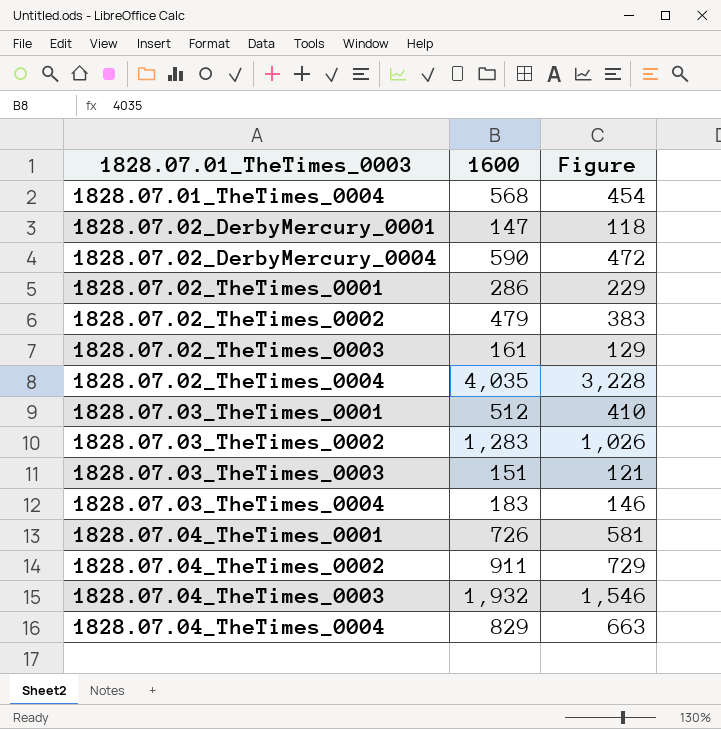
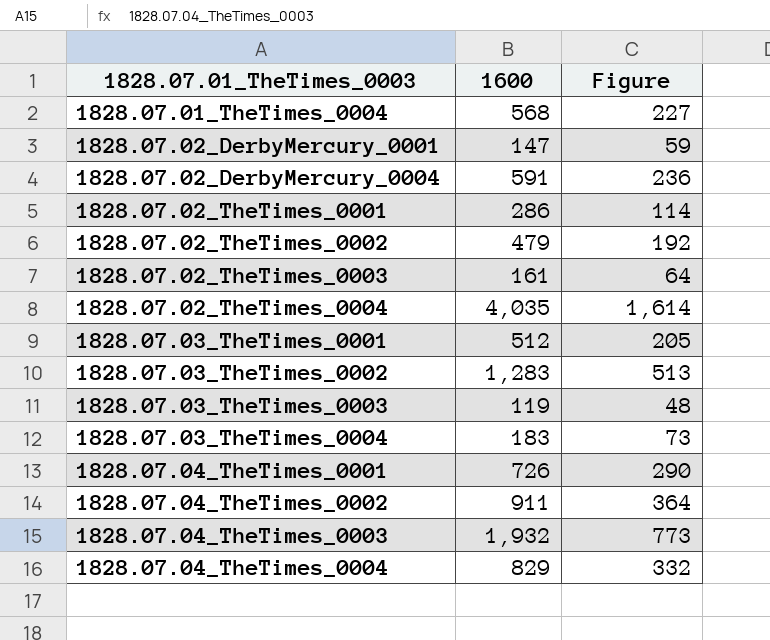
column Figure | formula: [1600] * 0.8 -> [1600] * 0.4
1828.07.02_DerbyMercury_0004 | 1600: 590 -> 591
1828.07.03_TheTimes_0003 | 1600: 151 -> 119

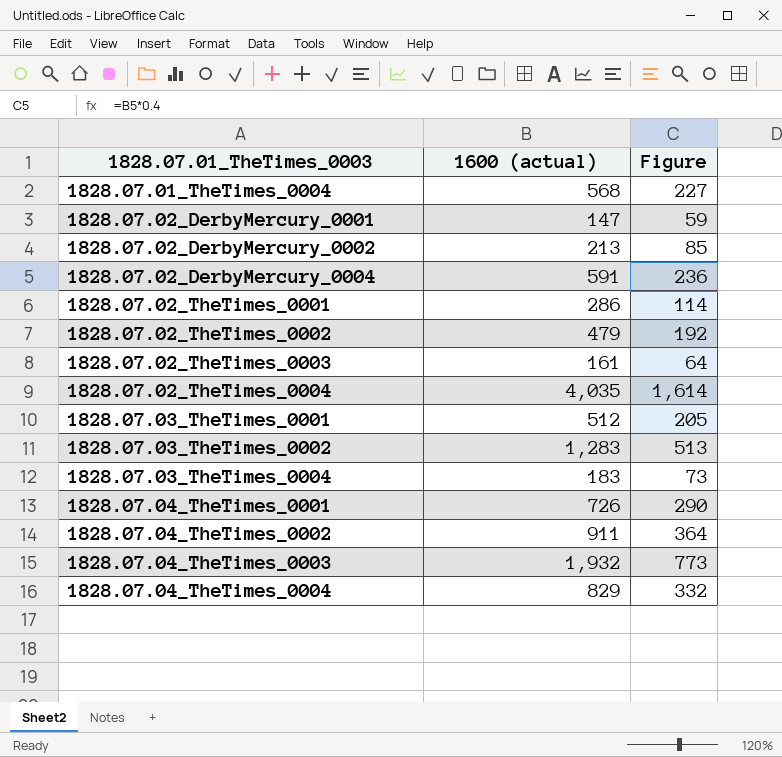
column name: 1600 -> 1600 (actual)
row 1828.07.03_TheTimes_0003: 119 | 48 -> none
row 1828.07.02_DerbyMercury_0002: none -> 213 | 85

